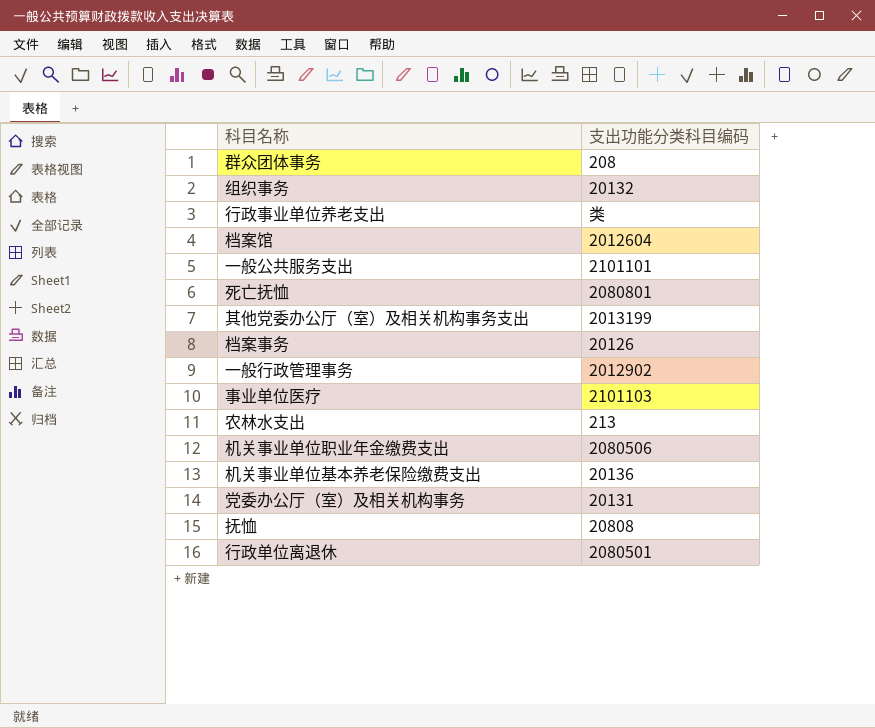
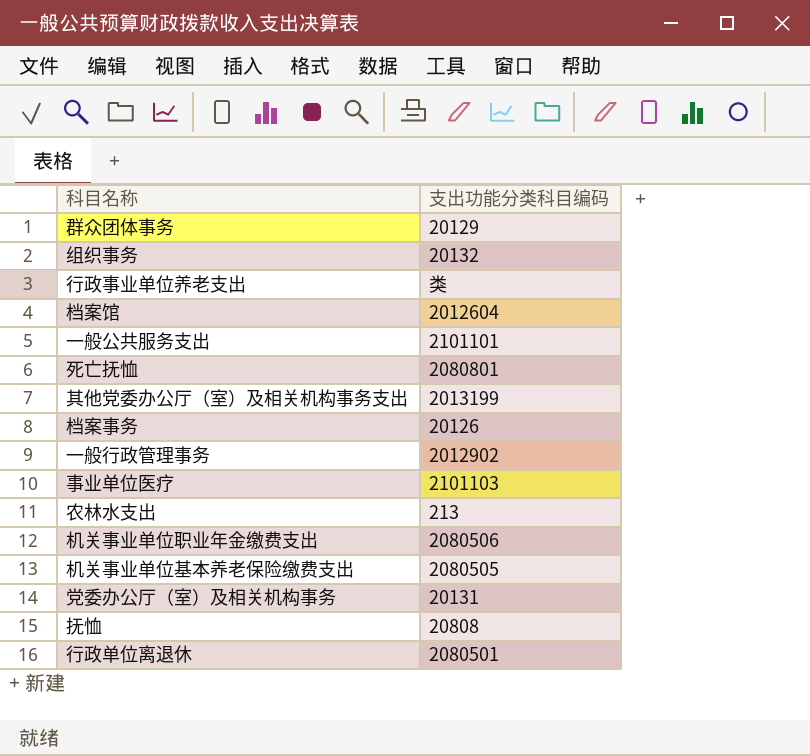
群众团体事务 | 支出功能分类科目编码: 208 -> 20129
机关事业单位基本养老保险缴费支出 | 支出功能分类科目编码: 20136 -> 2080505

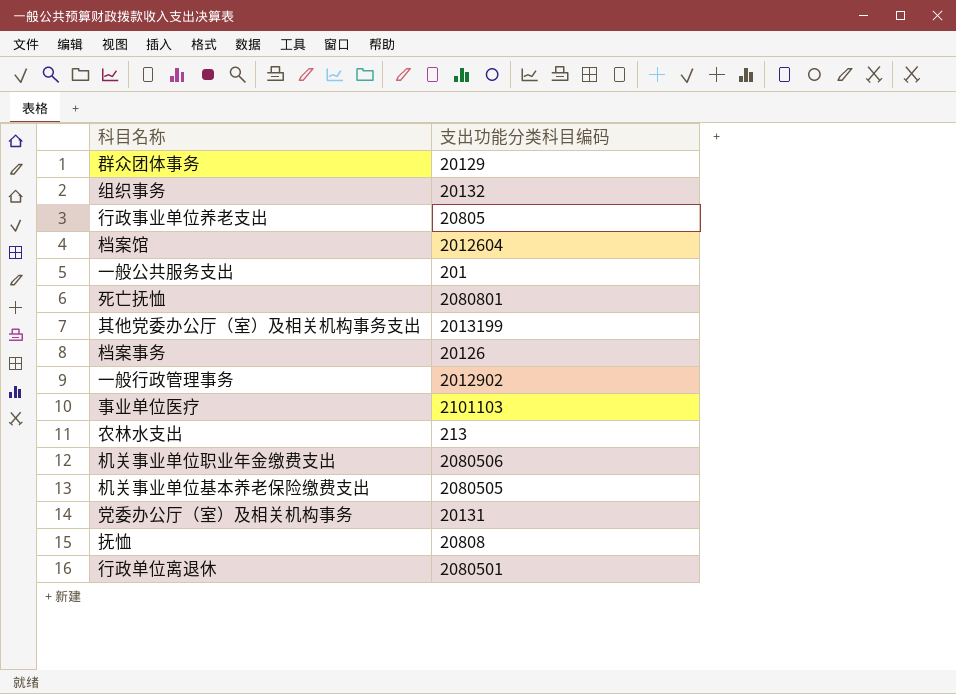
行政事业单位养老支出 | 支出功能分类科目编码: 类 -> 20805
一般公共服务支出 | 支出功能分类科目编码: 2101101 -> 201

